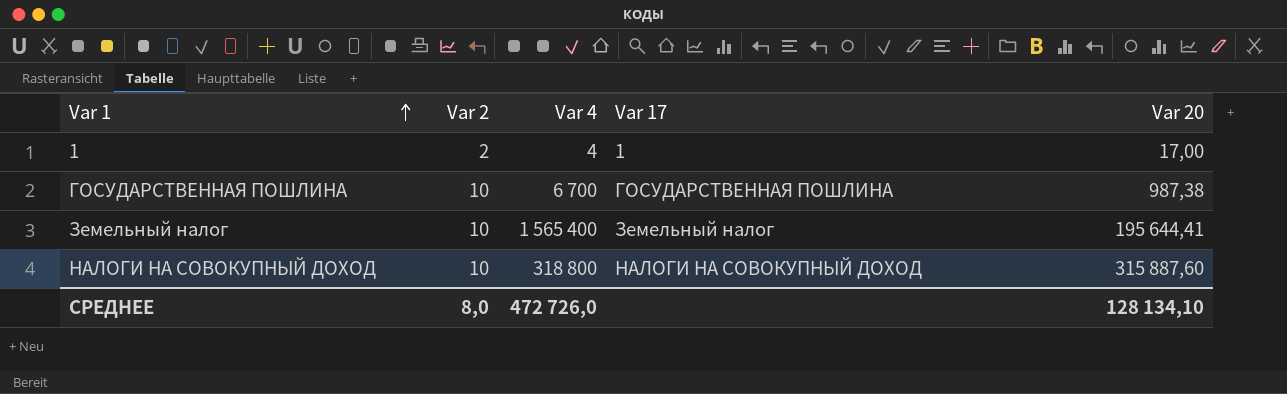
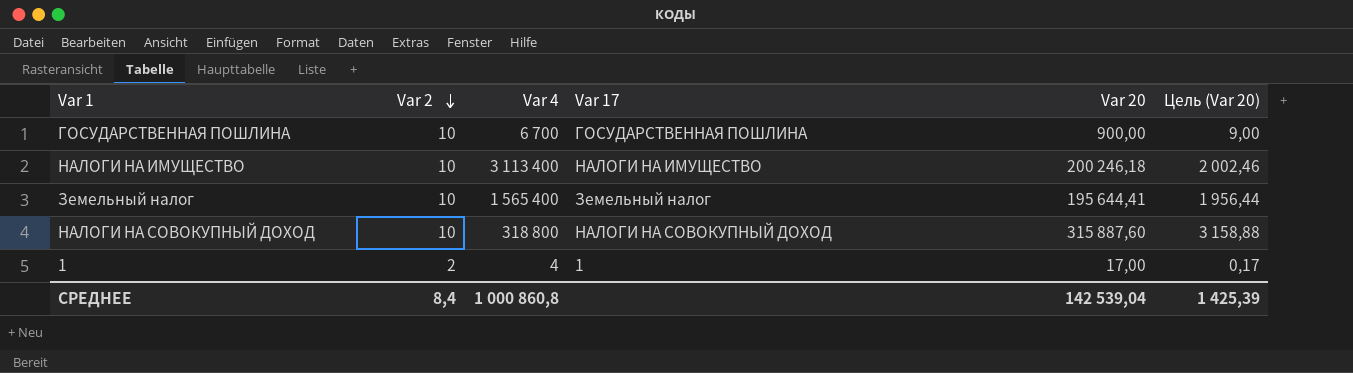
row order: Var 1 ascending -> Var 2 descending
column Цель (Var 20) | formula: none -> [Var 20] * 0,01
ГОСУДАРСТВЕННАЯ ПОШЛИНА | Var 20: 987,38 -> 900,00
row НАЛОГИ НА ИМУЩЕСТВО: none -> 10 | 3 113 400 | НАЛОГИ НА ИМУЩЕСТВО | 200 246,18 | 2 002,46
СРЕДНЕЕ | Var 2: 8,0 -> 8,4
СРЕДНЕЕ | Var 4: 472 726,0 -> 1 000 860,8
СРЕДНЕЕ | Var 20: 128 134,10 -> 142 539,04

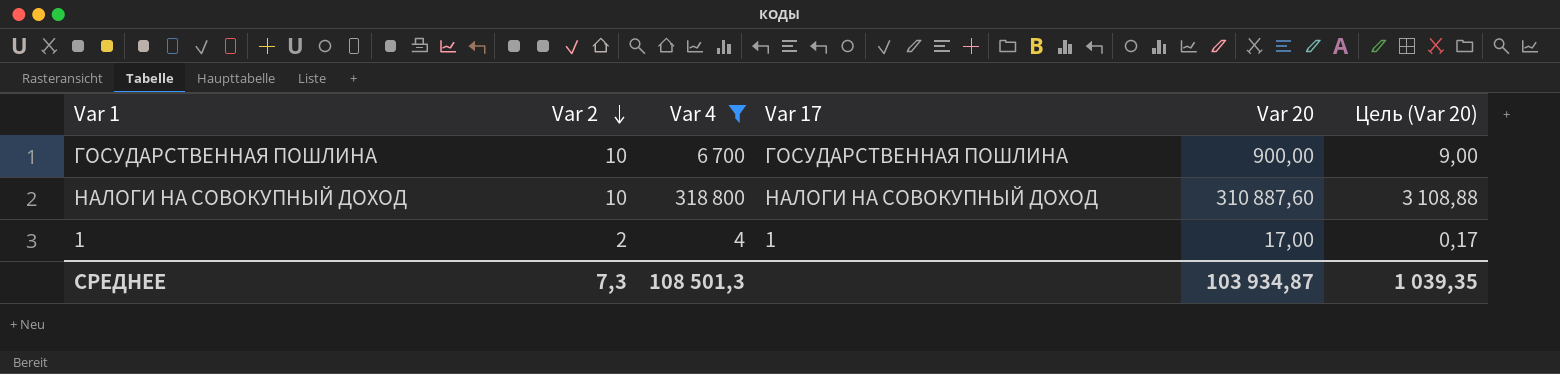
filter: none -> Var 4 <= 318 800
НАЛОГИ НА СОВОКУПНЫЙ ДОХОД | Var 20: 315 887,60 -> 310 887,60
НАЛОГИ НА СОВОКУПНЫЙ ДОХОД | Цель (Var 20): 3 158,88 -> 3 108,88
СРЕДНЕЕ | Var 2: 8,4 -> 7,3
СРЕДНЕЕ | Var 4: 1 000 860,8 -> 108 501,3
СРЕДНЕЕ | Var 20: 142 539,04 -> 103 934,87
СРЕДНЕЕ | Цель (Var 20): 1 425,39 -> 1 039,35

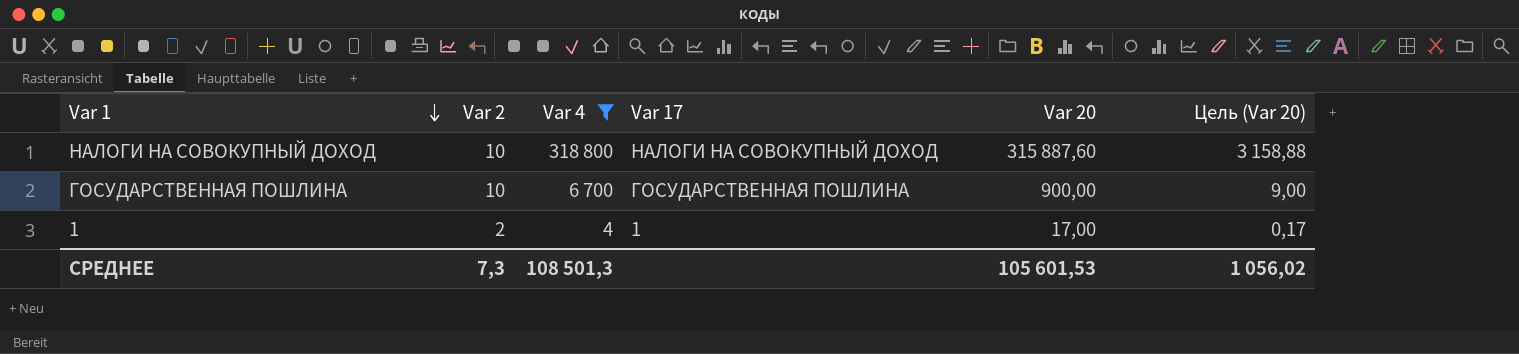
row order: Var 2 descending -> Var 1 descending
НАЛОГИ НА СОВОКУПНЫЙ ДОХОД | Var 20: 310 887,60 -> 315 887,60
НАЛОГИ НА СОВОКУПНЫЙ ДОХОД | Цель (Var 20): 3 108,88 -> 3 158,88
СРЕДНЕЕ | Var 20: 103 934,87 -> 105 601,53
СРЕДНЕЕ | Цель (Var 20): 1 039,35 -> 1 056,02

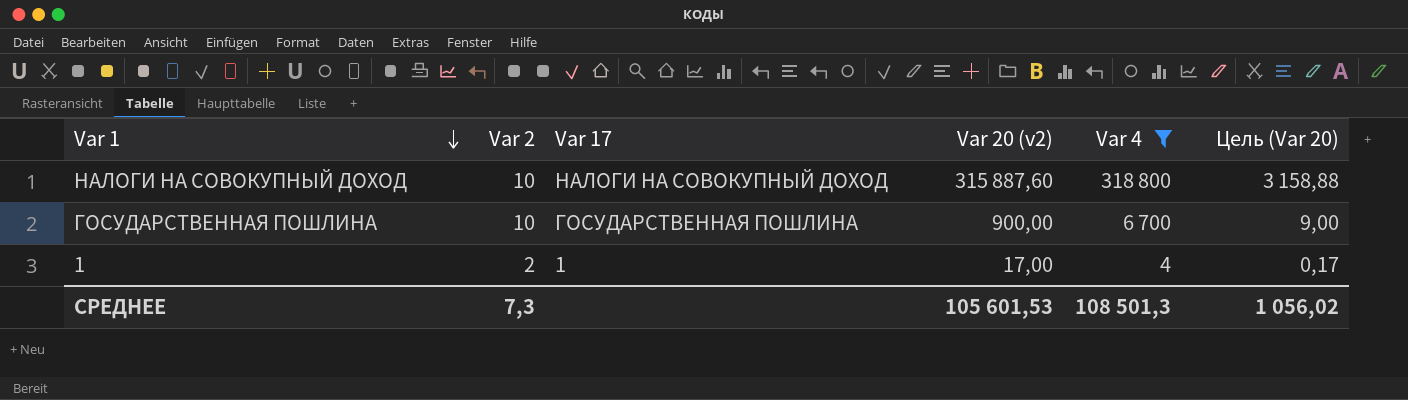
column name: Var 20 -> Var 20 (v2)
column Var 4 | position: 3 -> 5

